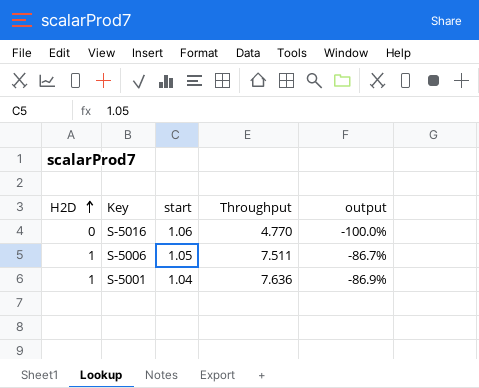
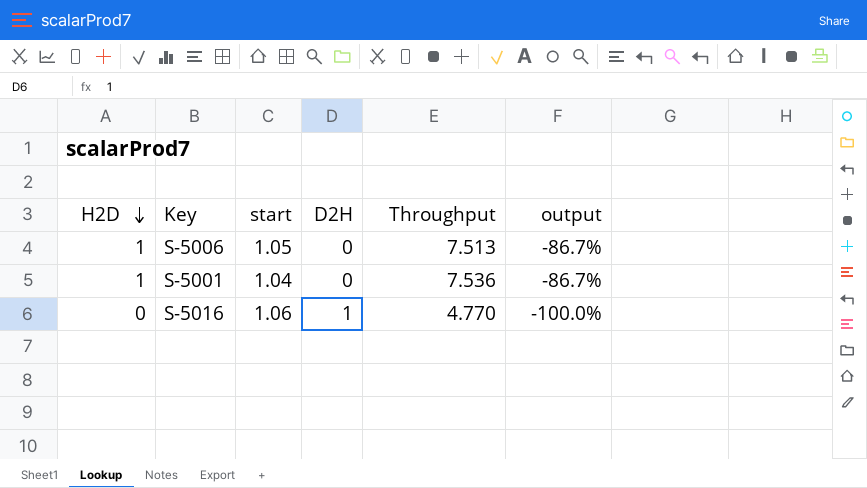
row order: H2D ascending -> H2D descending
column D2H | position: none -> 4
S-5006 | Throughput: 7.511 -> 7.513
S-5001 | Throughput: 7.636 -> 7.536
S-5001 | output: -86.9% -> -86.7%

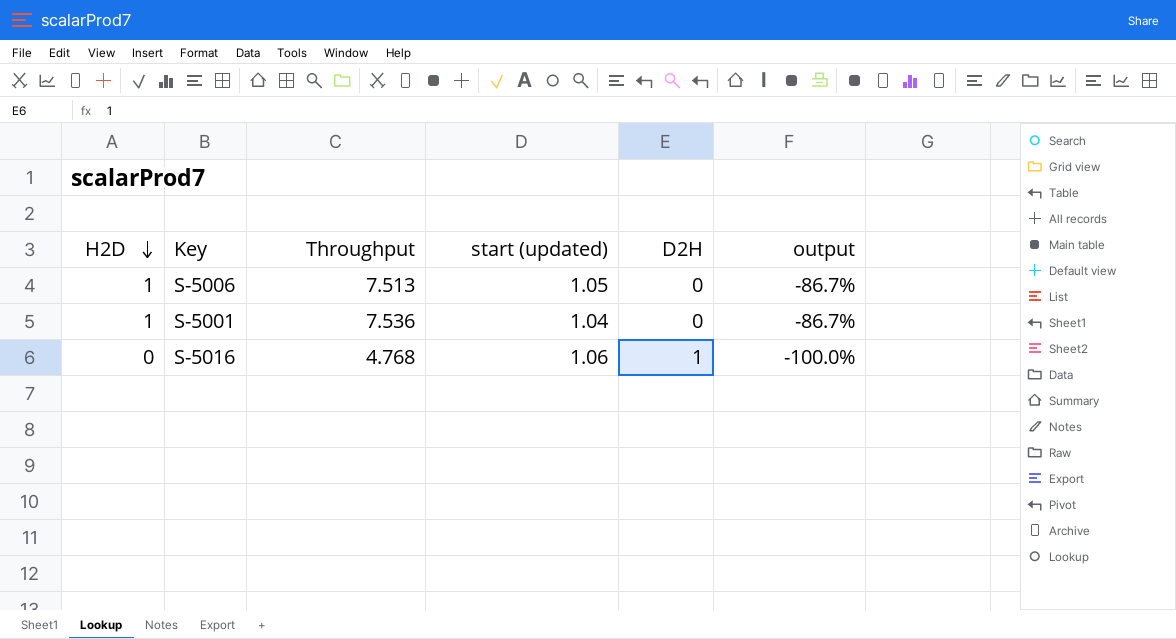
column Throughput | position: 5 -> 3
column name: start -> start (updated)
S-5016 | Throughput: 4.770 -> 4.768

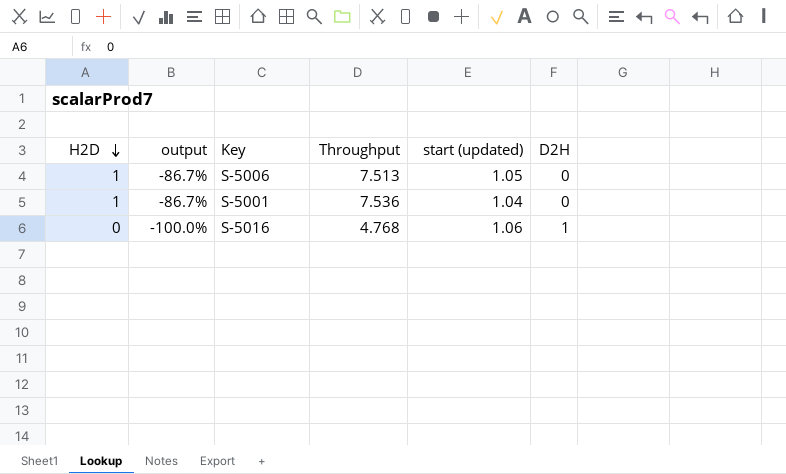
column output | position: 6 -> 2

